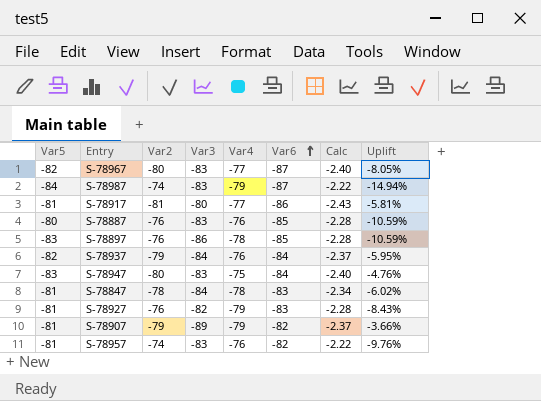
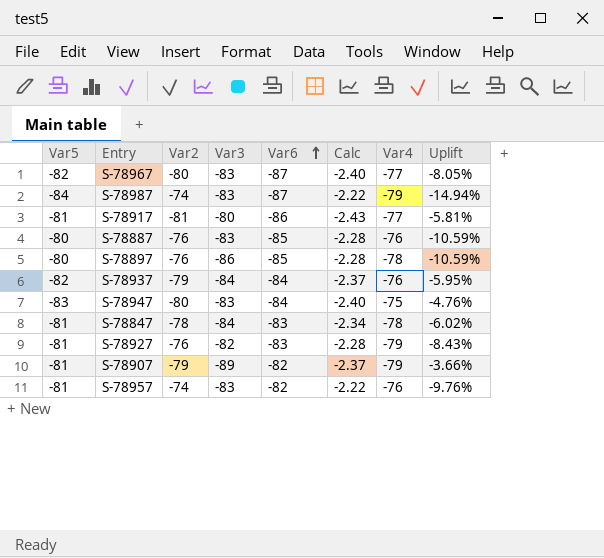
column Var4 | position: 5 -> 7
S-78897 | Var5: -83 -> -80

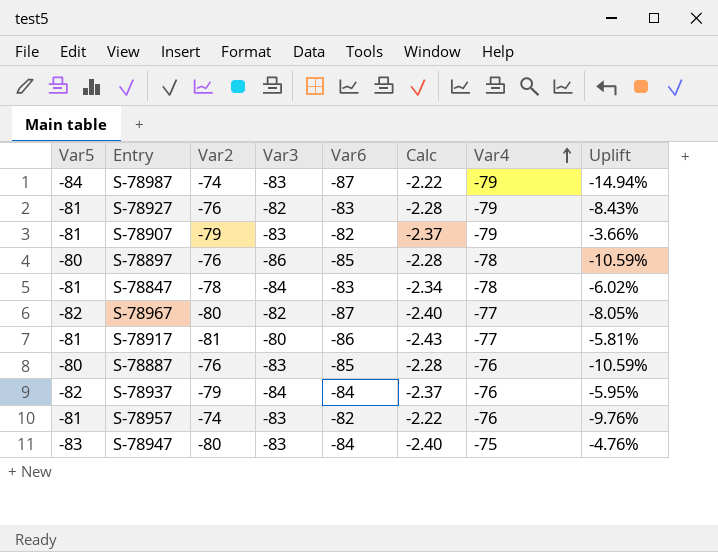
row order: Var6 ascending -> Var4 ascending
S-78907 | Var3: -89 -> -83
S-78967 | Var3: -83 -> -82

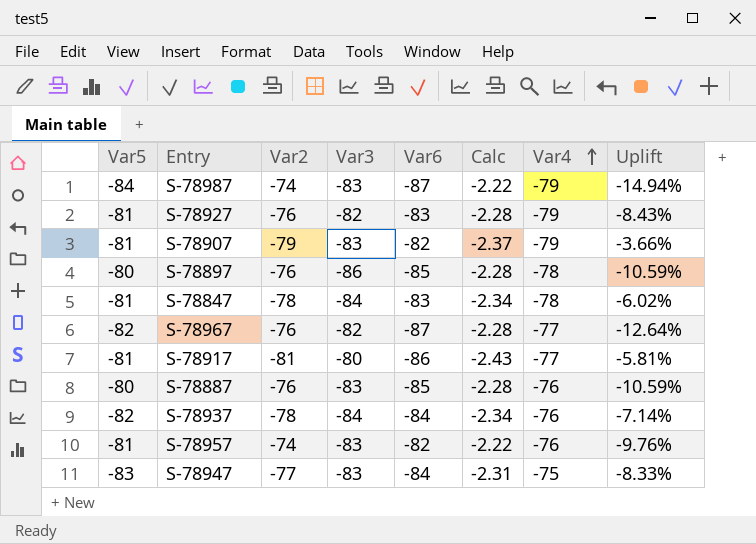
S-78967 | Var2: -80 -> -76
S-78967 | Calc: -2.40 -> -2.28
S-78967 | Uplift: -8.05% -> -12.64%
S-78937 | Var2: -79 -> -78
S-78937 | Calc: -2.37 -> -2.34
S-78937 | Uplift: -5.95% -> -7.14%
S-78947 | Var2: -80 -> -77
S-78947 | Calc: -2.40 -> -2.31
S-78947 | Uplift: -4.76% -> -8.33%

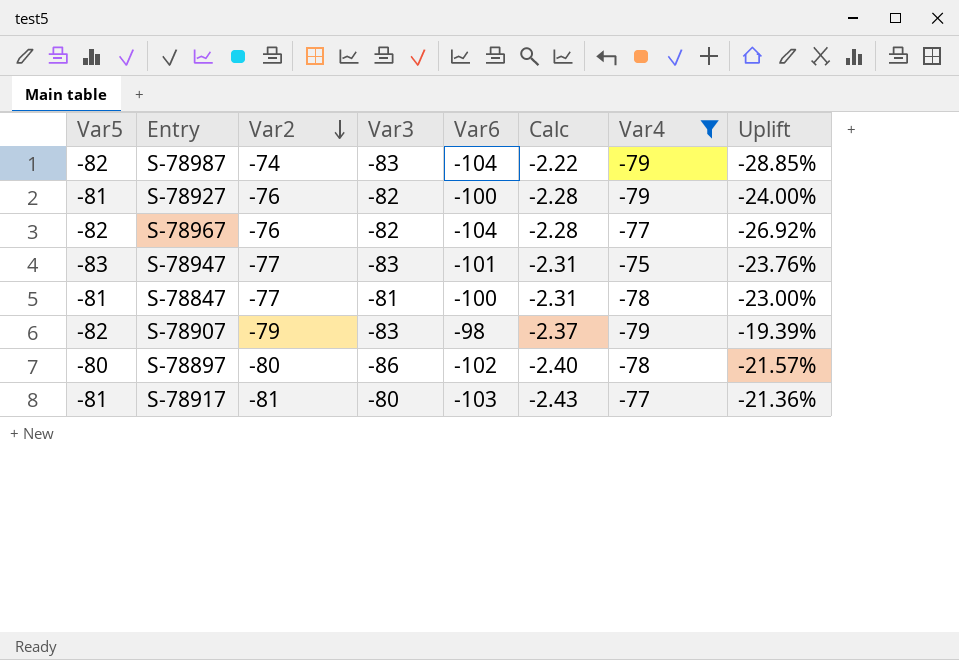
filter: none -> Var4 != -76
row order: Var4 ascending -> Var2 descending
S-78987 | Var5: -84 -> -82
S-78987 | Var6: -87 -> -104
S-78987 | Uplift: -14.94% -> -28.85%
S-78927 | Var6: -83 -> -100
S-78927 | Uplift: -8.43% -> -24.00%
S-78967 | Var6: -87 -> -104
S-78967 | Uplift: -12.64% -> -26.92%
S-78947 | Var6: -84 -> -101
S-78947 | Uplift: -8.33% -> -23.76%
S-78847 | Var2: -78 -> -77
S-78847 | Var3: -84 -> -81
S-78847 | Var6: -83 -> -100
S-78847 | Calc: -2.34 -> -2.31
S-78847 | Uplift: -6.02% -> -23.00%
S-78907 | Var5: -81 -> -82
S-78907 | Var6: -82 -> -98
S-78907 | Uplift: -3.66% -> -19.39%
S-78897 | Var2: -76 -> -80
S-78897 | Var6: -85 -> -102
S-78897 | Calc: -2.28 -> -2.40
S-78897 | Uplift: -10.59% -> -21.57%
S-78917 | Var6: -86 -> -103
S-78917 | Uplift: -5.81% -> -21.36%

